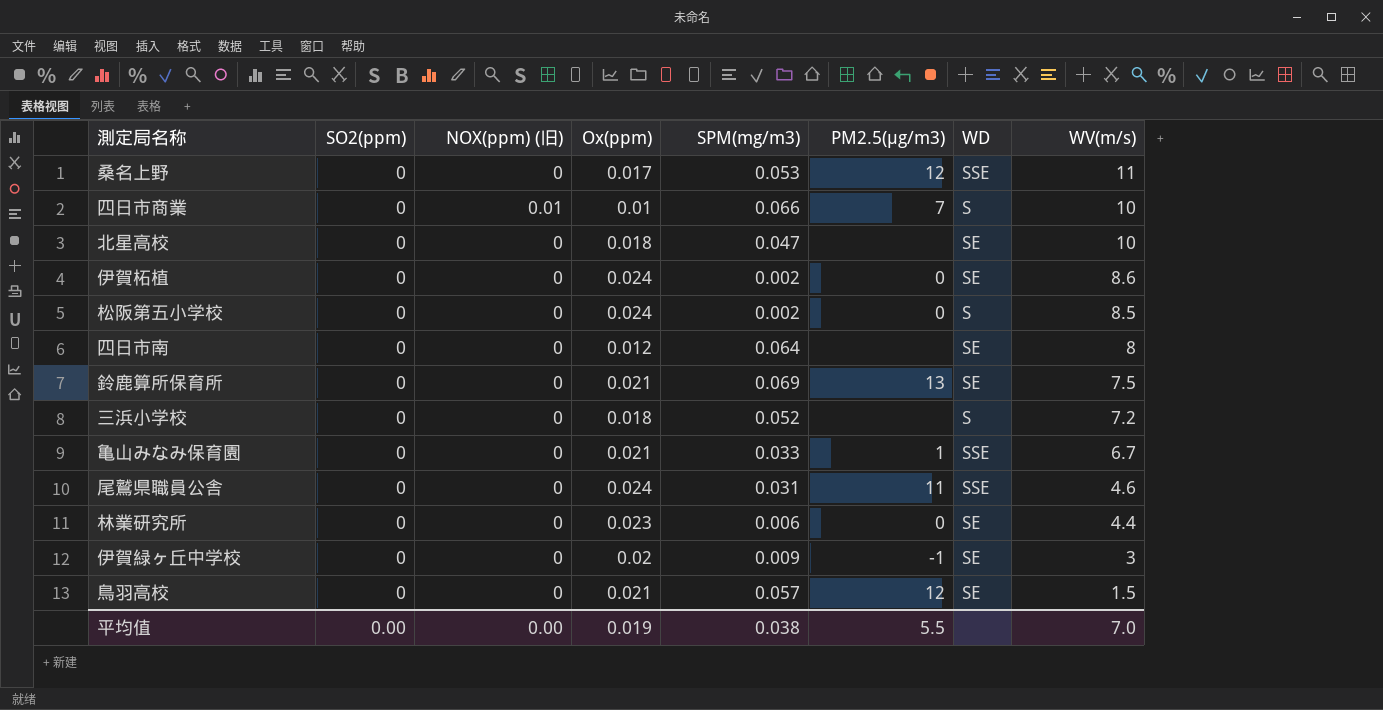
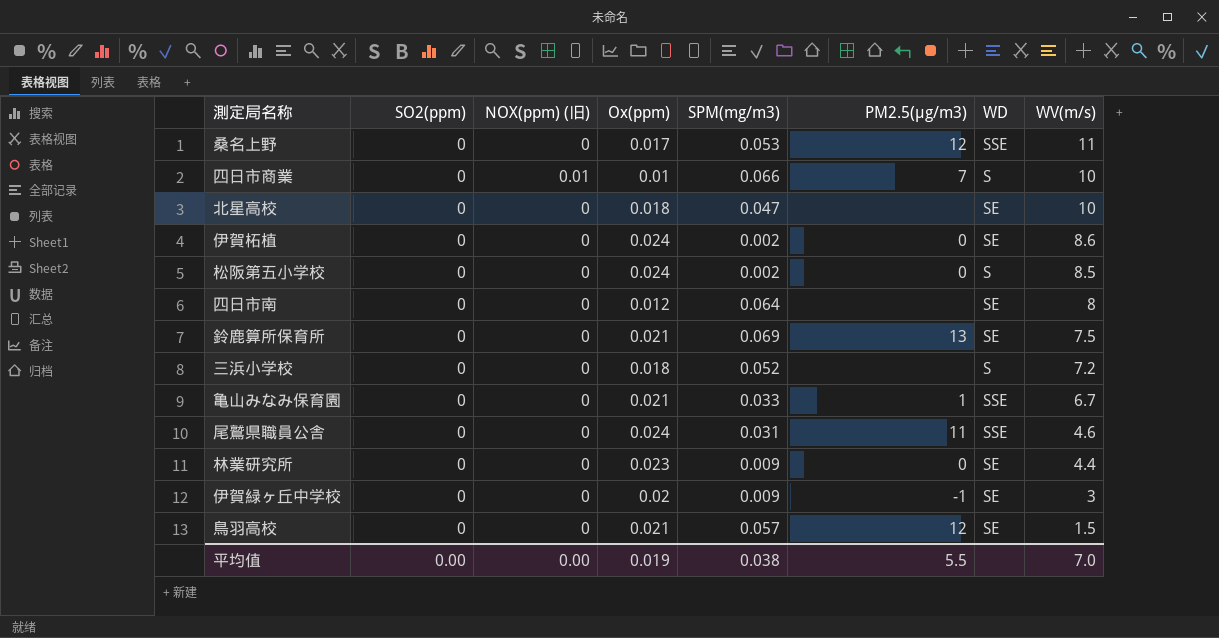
林業研究所 | SPM(mg/m3): 0.006 -> 0.009

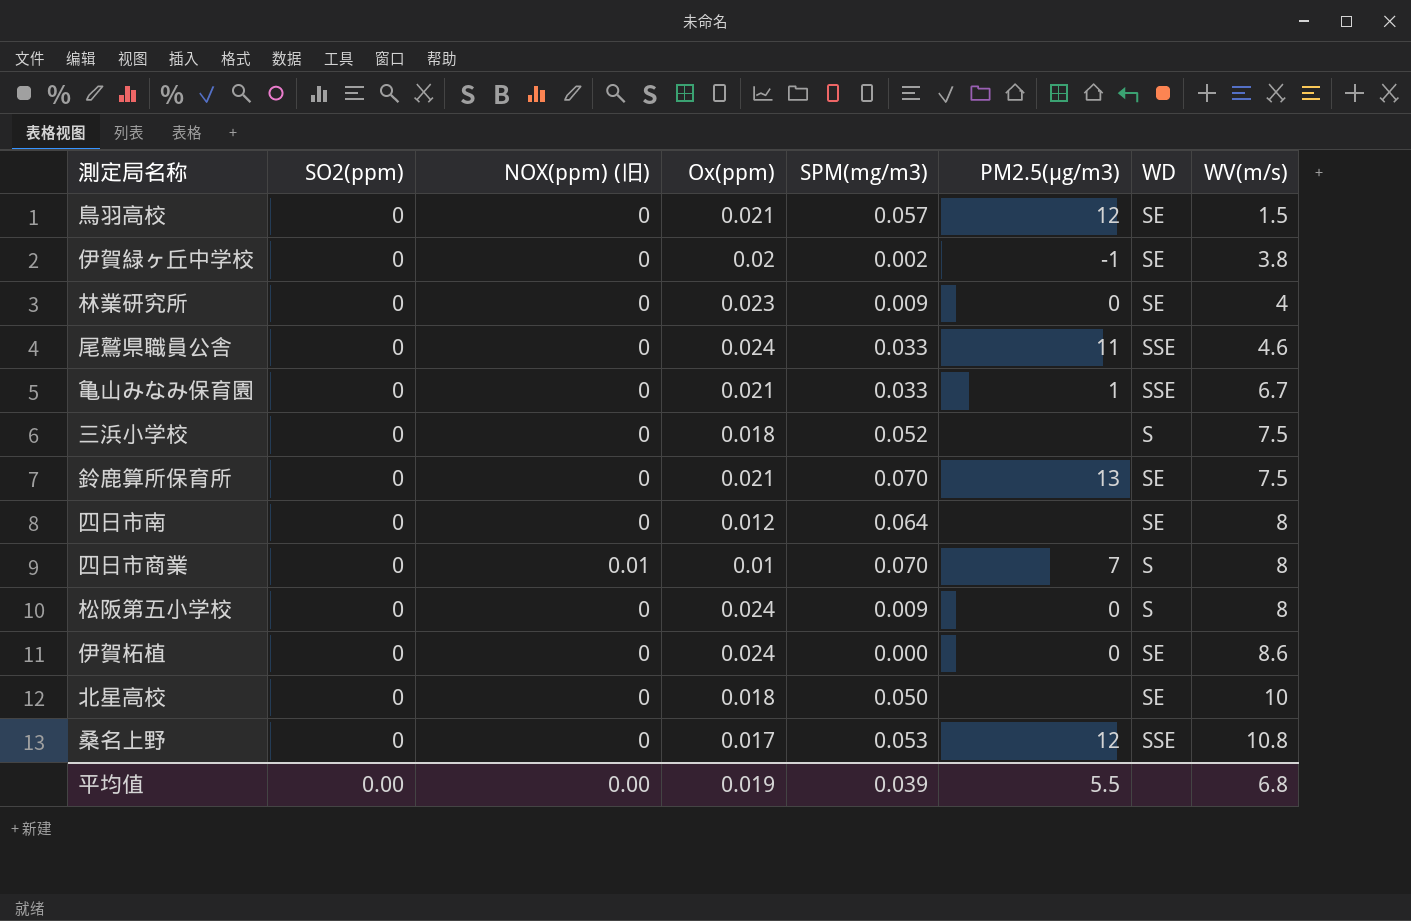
row order: WV(m/s) descending -> WV(m/s) ascending
伊賀緑ヶ丘中学校 | SPM(mg/m3): 0.009 -> 0.002
伊賀緑ヶ丘中学校 | WV(m/s): 3 -> 3.8
林業研究所 | WV(m/s): 4.4 -> 4
尾鷲県職員公舎 | SPM(mg/m3): 0.031 -> 0.033
三浜小学校 | WV(m/s): 7.2 -> 7.5
鈴鹿算所保育所 | SPM(mg/m3): 0.069 -> 0.070
四日市商業 | SPM(mg/m3): 0.066 -> 0.070
四日市商業 | WV(m/s): 10 -> 8
松阪第五小学校 | SPM(mg/m3): 0.002 -> 0.009
松阪第五小学校 | WV(m/s): 8.5 -> 8
伊賀柘植 | SPM(mg/m3): 0.002 -> 0.000
北星高校 | SPM(mg/m3): 0.047 -> 0.050
桑名上野 | WV(m/s): 11 -> 10.8
平均值 | SPM(mg/m3): 0.038 -> 0.039
平均值 | WV(m/s): 7.0 -> 6.8

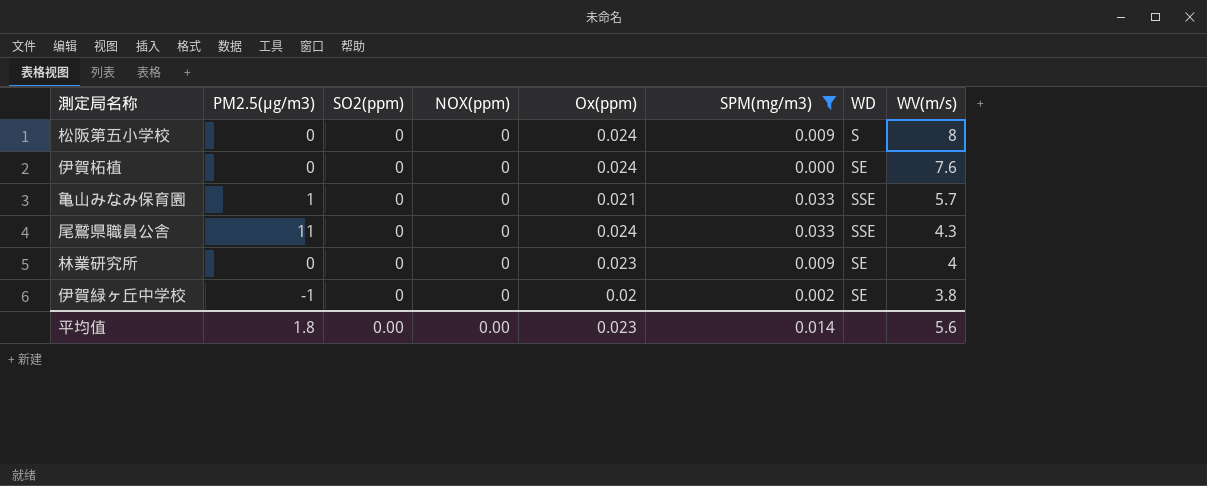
filter: none -> SPM(mg/m3) <= 0.033
row order: WV(m/s) ascending -> WV(m/s) descending
column PM2.5(μg/m3) | position: 6 -> 2
column name: NOX(ppm) (旧) -> NOX(ppm)
伊賀柘植 | WV(m/s): 8.6 -> 7.6
亀山みなみ保育園 | WV(m/s): 6.7 -> 5.7
尾鷲県職員公舎 | WV(m/s): 4.6 -> 4.3
平均值 | PM2.5(μg/m3): 5.5 -> 1.8
平均值 | Ox(ppm): 0.019 -> 0.023
平均值 | SPM(mg/m3): 0.039 -> 0.014
平均值 | WV(m/s): 6.8 -> 5.6

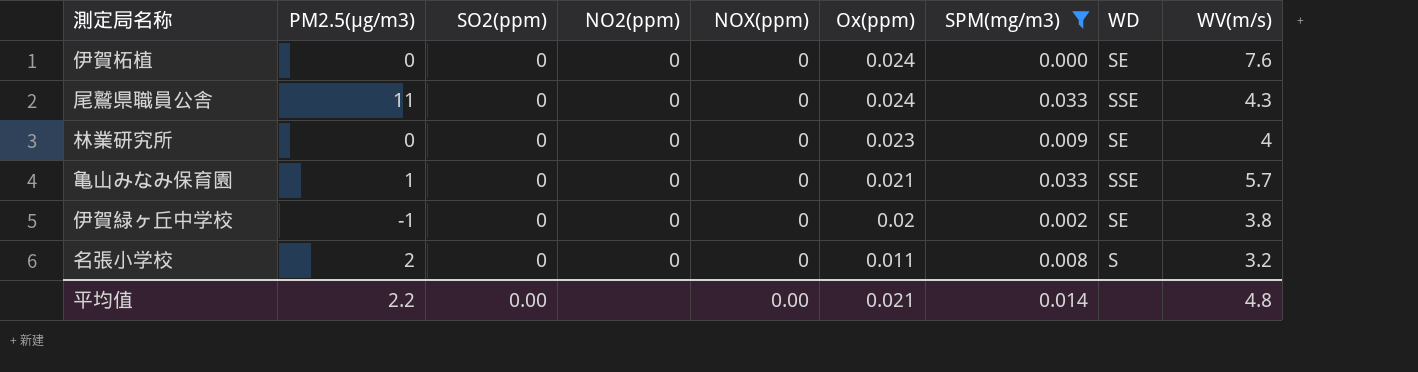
row order: WV(m/s) descending -> Ox(ppm) descending
column NO2(ppm) | position: none -> 4
row 松阪第五小学校: 0 | 0 | 0 | 0.024 | 0.009 | S | 8 -> none
row 名張小学校: none -> 2 | 0 | 0 | 0 | 0.011 | 0.008 | S | 3.2
平均值 | PM2.5(μg/m3): 1.8 -> 2.2
平均值 | Ox(ppm): 0.023 -> 0.021
平均值 | WV(m/s): 5.6 -> 4.8

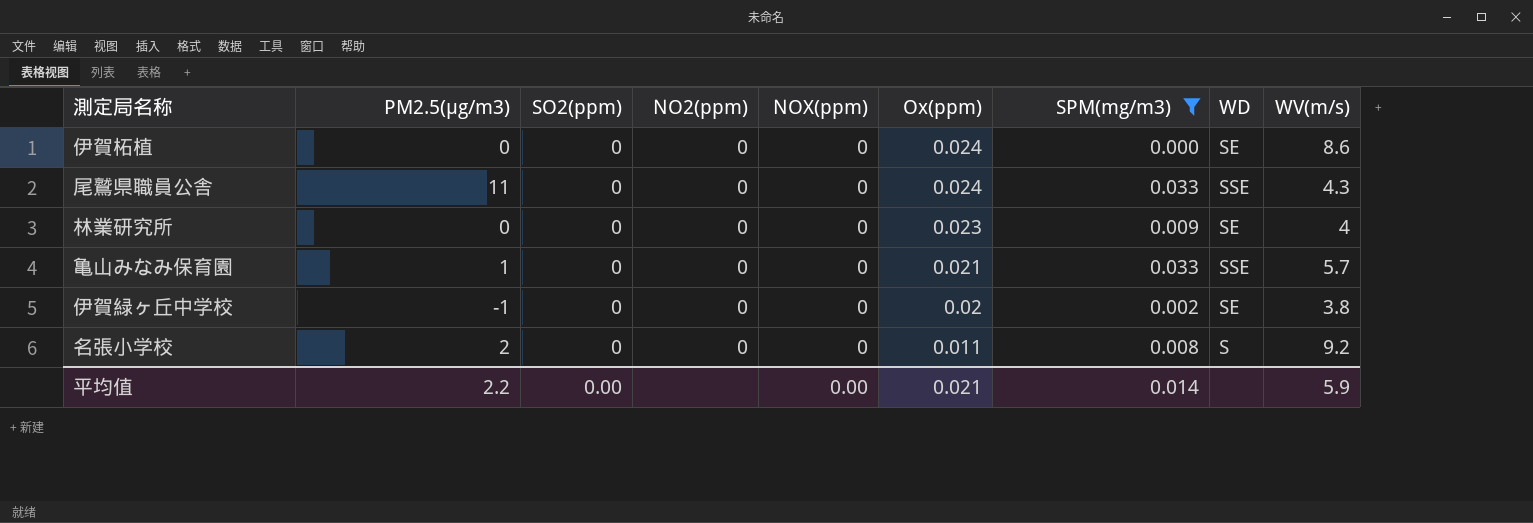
伊賀柘植 | WV(m/s): 7.6 -> 8.6
名張小学校 | WV(m/s): 3.2 -> 9.2
平均值 | WV(m/s): 4.8 -> 5.9

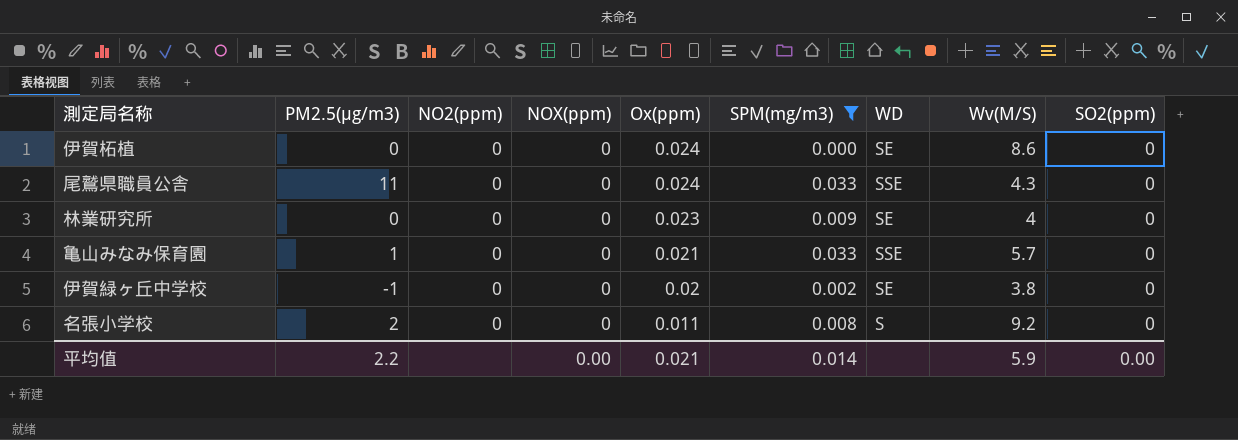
column name: WV(m/s) -> Wv(M/S)
column SO2(ppm) | position: 3 -> 9

